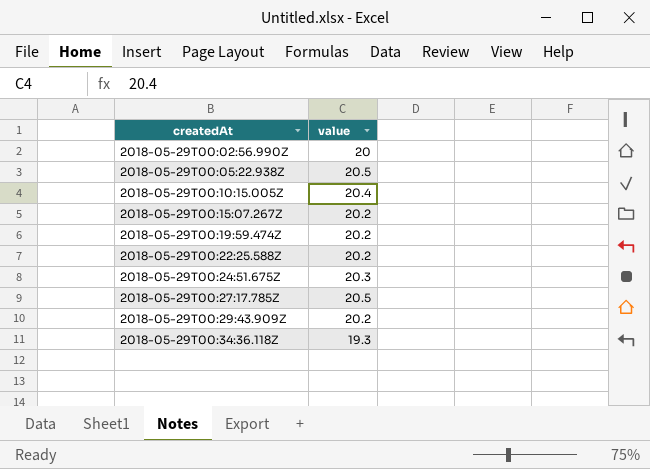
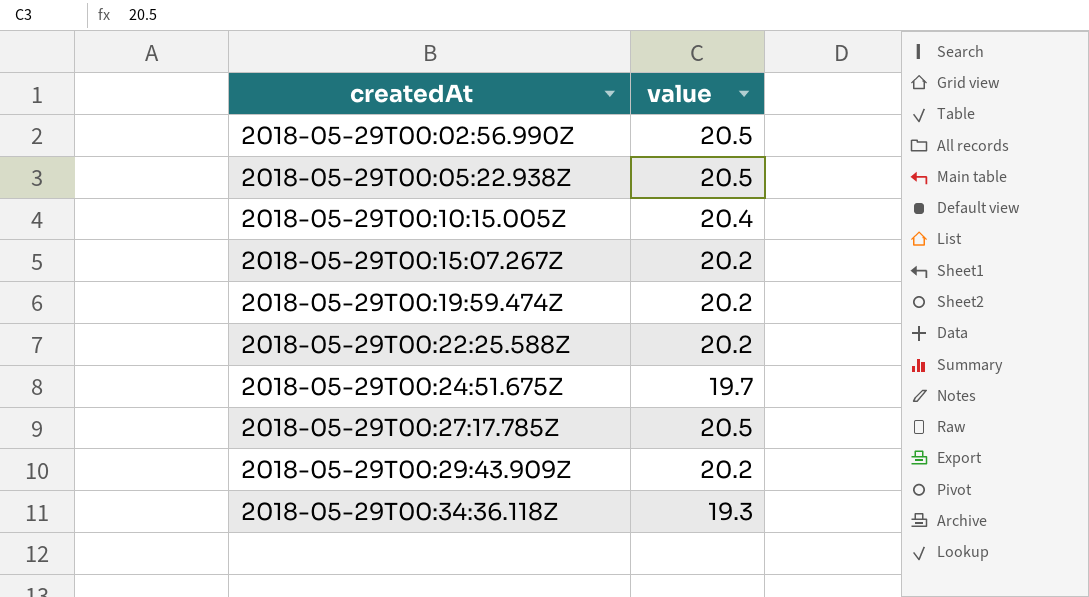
2018-05-29T00:02:56.990Z | value: 20 -> 20.5
2018-05-29T00:24:51.675Z | value: 20.3 -> 19.7

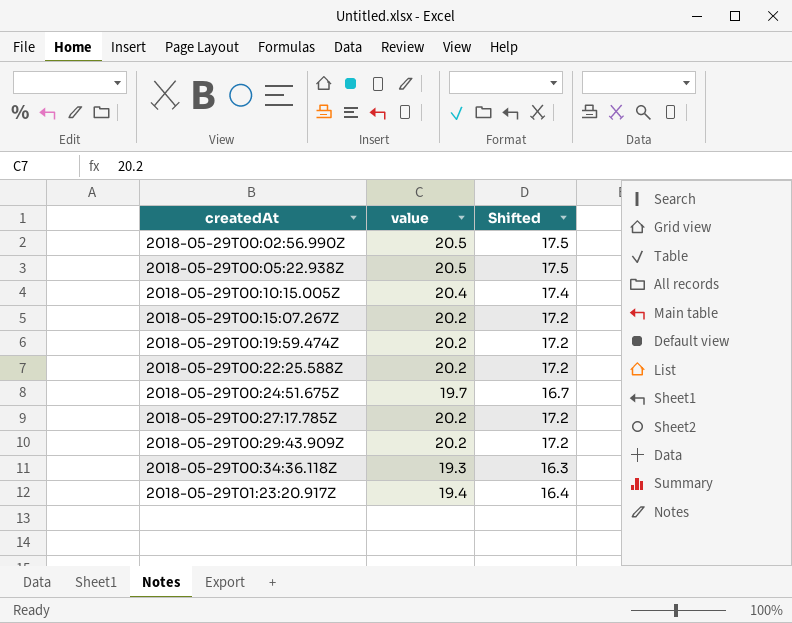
column Shifted | formula: none -> [value] - 3
2018-05-29T00:27:17.785Z | value: 20.5 -> 20.2
row 2018-05-29T01:23:20.917Z: none -> 19.4 | 16.4

